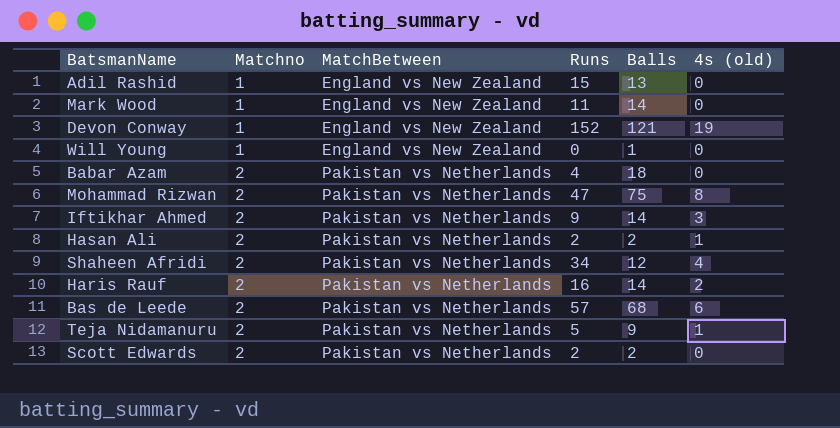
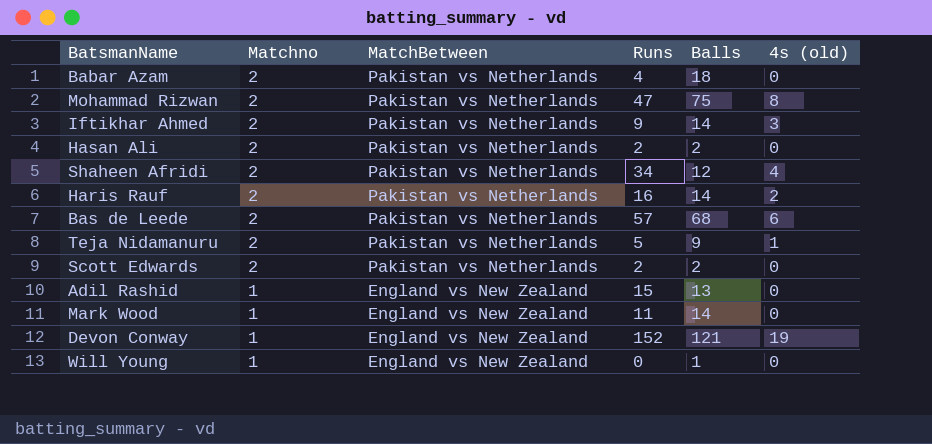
row order: Matchno ascending -> Matchno descending
Hasan Ali | 4s (old): 1 -> 0

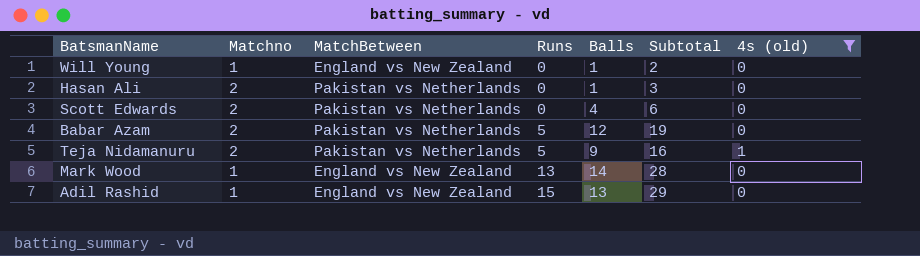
filter: none -> 4s (old) <= 1
row order: Matchno descending -> Runs ascending
column Subtotal | formula: none -> [Matchno] + [Runs] + [Balls]
Hasan Ali | Runs: 2 -> 0
Hasan Ali | Balls: 2 -> 1
Scott Edwards | Runs: 2 -> 0
Scott Edwards | Balls: 2 -> 4
Babar Azam | Runs: 4 -> 5
Babar Azam | Balls: 18 -> 12
Mark Wood | Runs: 11 -> 13

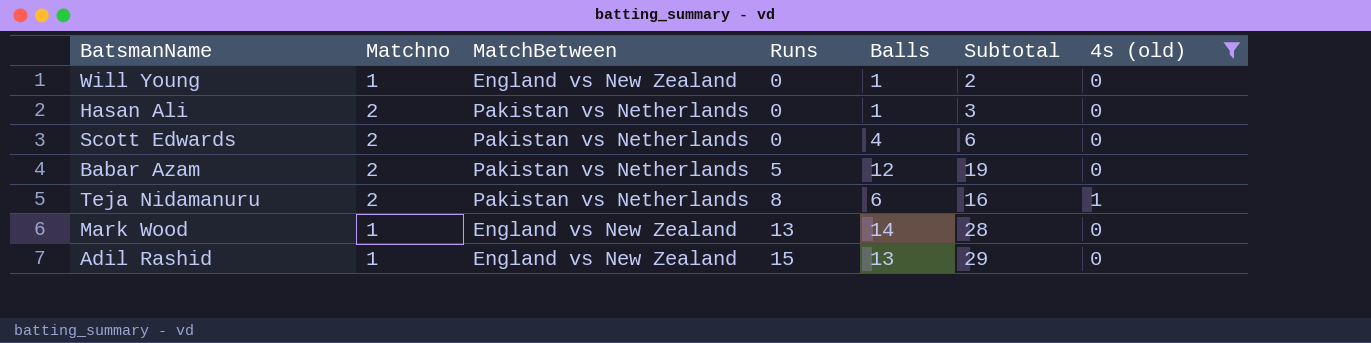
Teja Nidamanuru | Runs: 5 -> 8
Teja Nidamanuru | Balls: 9 -> 6

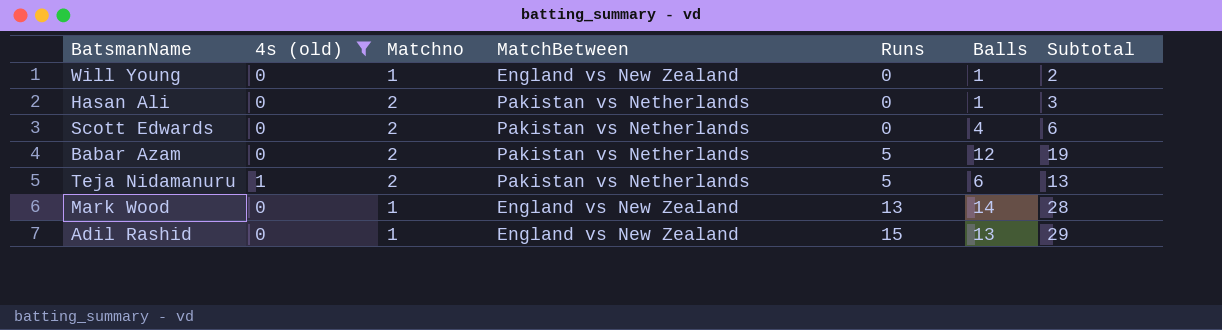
column 4s (old) | position: 7 -> 2
Teja Nidamanuru | Runs: 8 -> 5
Teja Nidamanuru | Subtotal: 16 -> 13

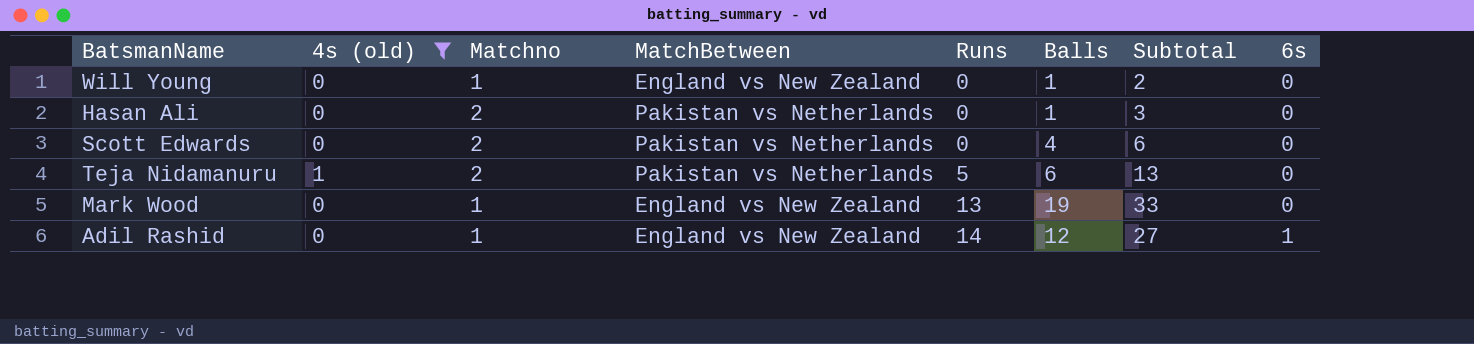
column 6s | position: none -> 8
row Babar Azam: 0 | 2 | Pakistan vs Netherlands | 5 | 12 | 19 -> none
Mark Wood | Balls: 14 -> 19
Mark Wood | Subtotal: 28 -> 33
Adil Rashid | Runs: 15 -> 14
Adil Rashid | Balls: 13 -> 12
Adil Rashid | Subtotal: 29 -> 27

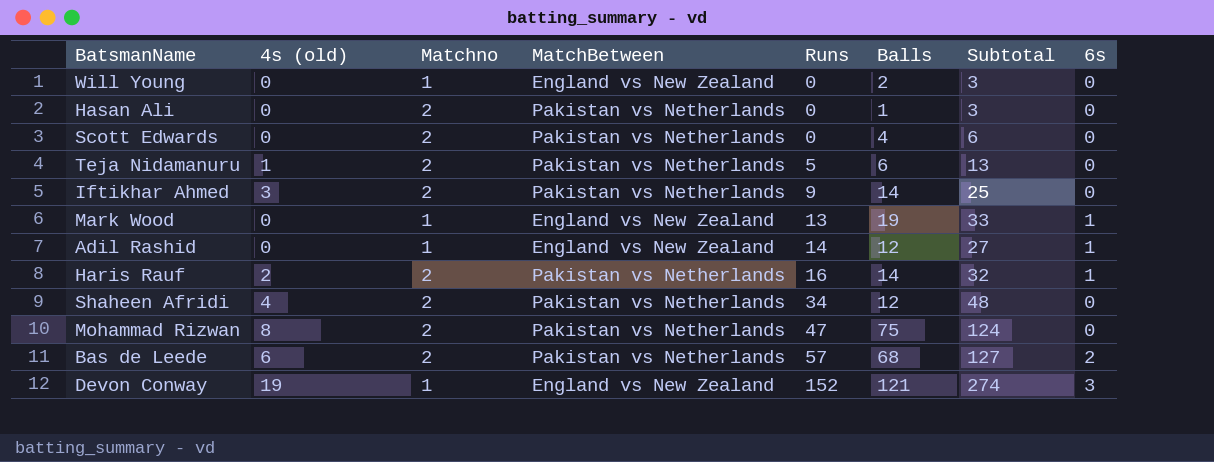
filter: 4s (old) <= 1 -> none
Will Young | Balls: 1 -> 2
Will Young | Subtotal: 2 -> 3
Mark Wood | 6s: 0 -> 1

